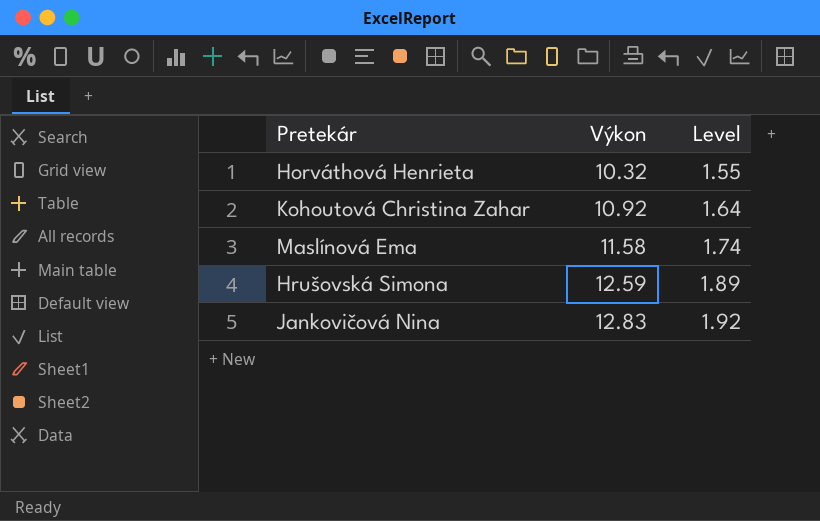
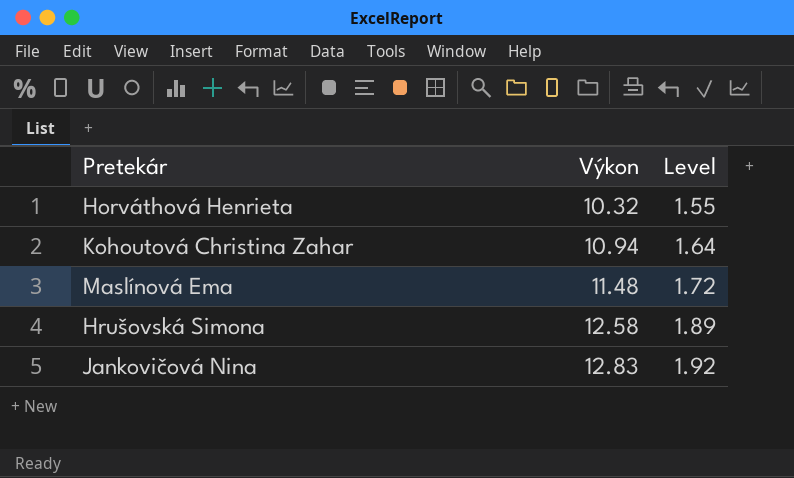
Kohoutová Christina Zahar | Výkon: 10.92 -> 10.94
Maslínová Ema | Výkon: 11.58 -> 11.48
Maslínová Ema | Level: 1.74 -> 1.72
Hrušovská Simona | Výkon: 12.59 -> 12.58

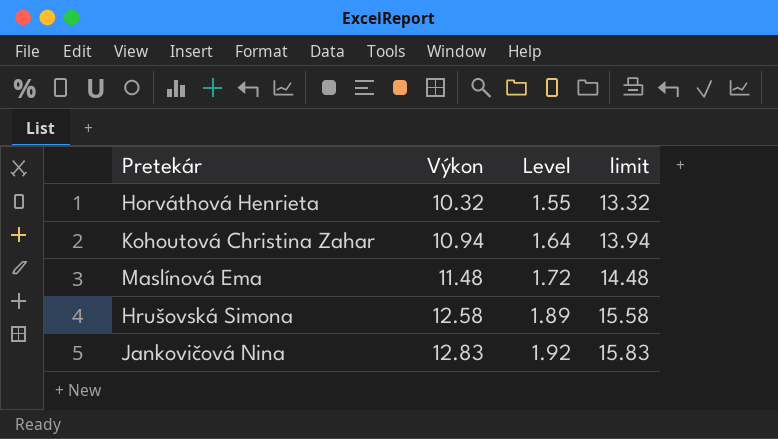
column limit | formula: none -> [Výkon] + 3

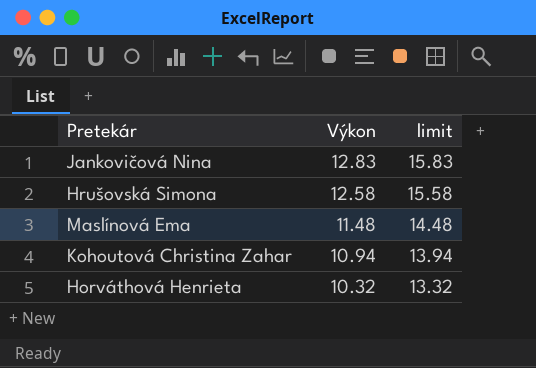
row order: Výkon ascending -> Výkon descending
column Level | formula: [Výkon] * 0.15 -> none

